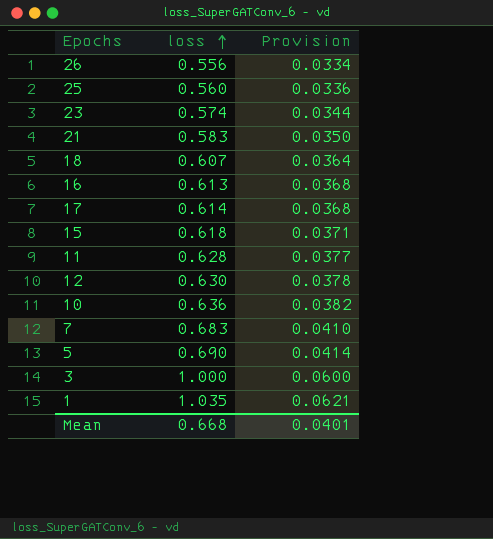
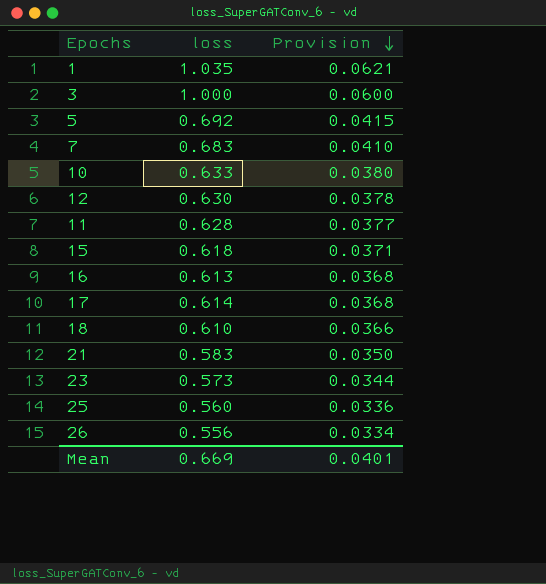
row order: loss ascending -> Provision descending
5 | loss: 0.690 -> 0.692
5 | Provision: 0.0414 -> 0.0415
10 | loss: 0.636 -> 0.633
10 | Provision: 0.0382 -> 0.0380
18 | loss: 0.607 -> 0.610
18 | Provision: 0.0364 -> 0.0366
23 | loss: 0.574 -> 0.573
Mean | loss: 0.668 -> 0.669

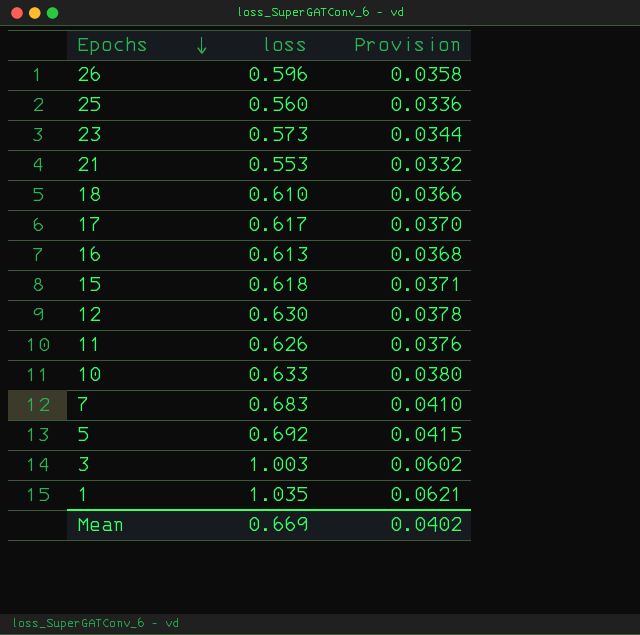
row order: Provision descending -> Epochs descending
26 | loss: 0.556 -> 0.596
26 | Provision: 0.0334 -> 0.0358
21 | loss: 0.583 -> 0.553
21 | Provision: 0.0350 -> 0.0332
17 | loss: 0.614 -> 0.617
17 | Provision: 0.0368 -> 0.0370
11 | loss: 0.628 -> 0.626
11 | Provision: 0.0377 -> 0.0376
3 | loss: 1.000 -> 1.003
3 | Provision: 0.0600 -> 0.0602
Mean | Provision: 0.0401 -> 0.0402

